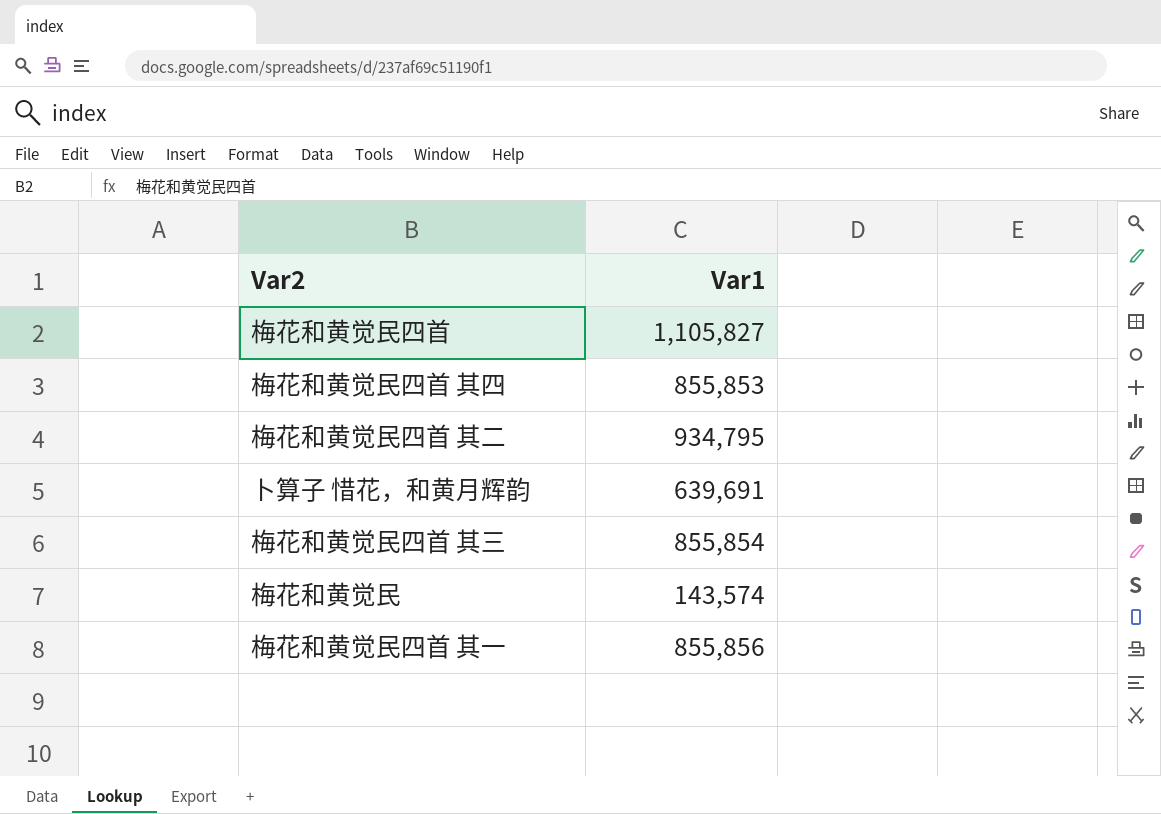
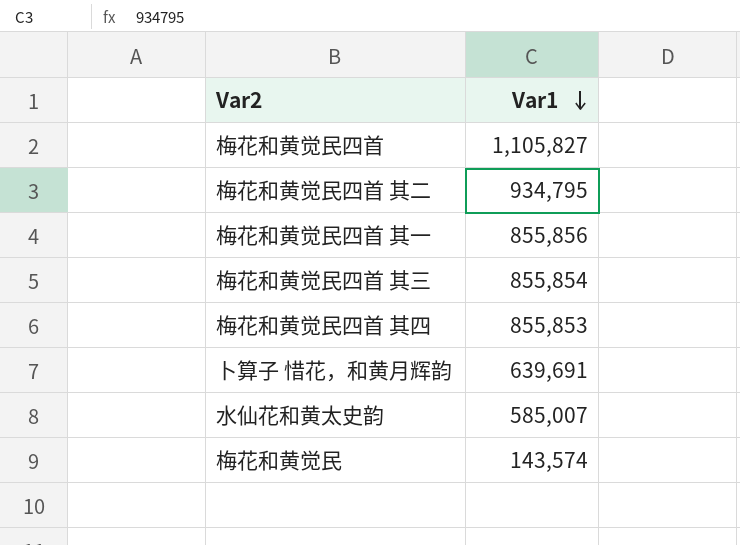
row order: none -> Var1 descending
row 水仙花和黄太史韵: none -> 585,007

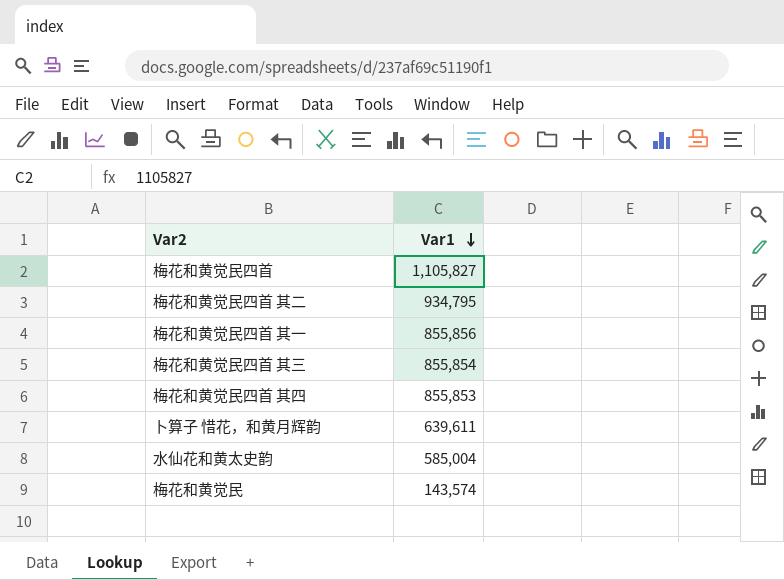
卜算子 惜花，和黄月辉韵 | Var1: 639,691 -> 639,611
水仙花和黄太史韵 | Var1: 585,007 -> 585,004

